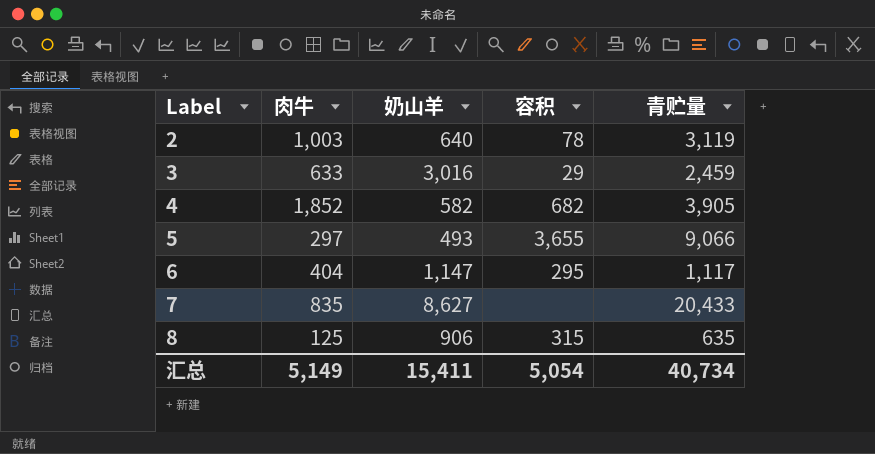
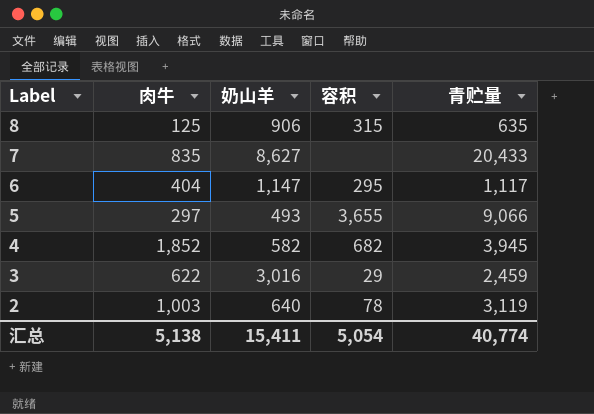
row order: Label ascending -> Label descending
4 | 青贮量: 3,905 -> 3,945
3 | 肉牛: 633 -> 622
汇总 | 肉牛: 5,149 -> 5,138
汇总 | 青贮量: 40,734 -> 40,774

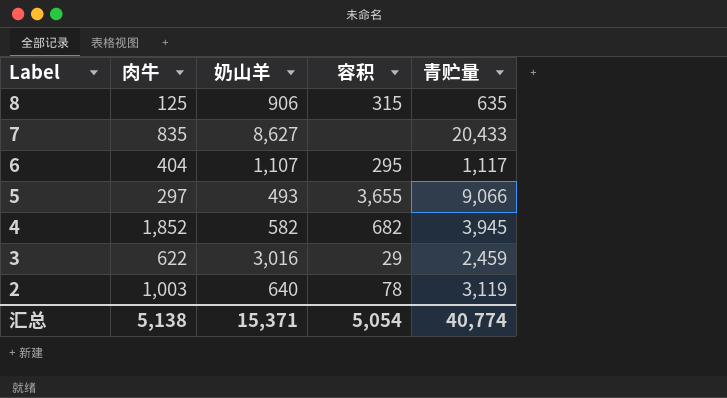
6 | 奶山羊: 1,147 -> 1,107
汇总 | 奶山羊: 15,411 -> 15,371

